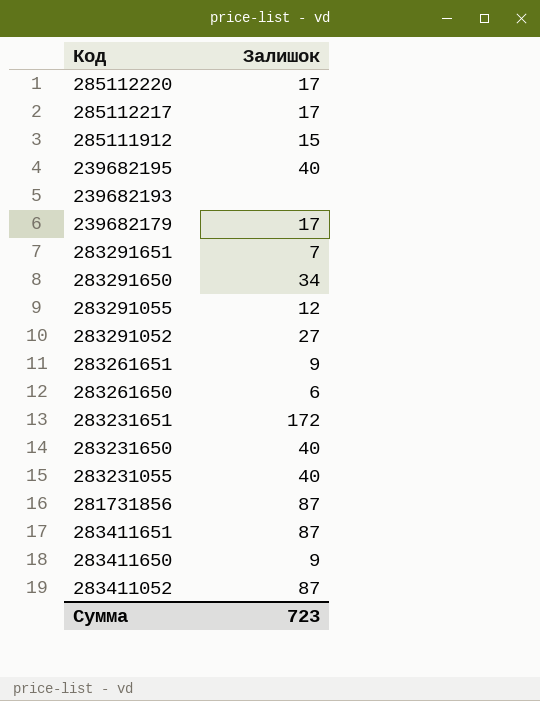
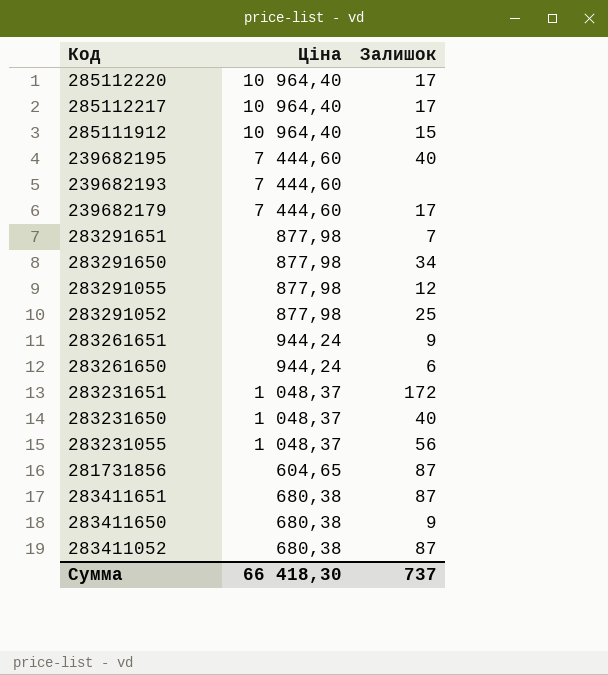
column Ціна | position: none -> 2
283291052 | Залишок: 27 -> 25
283231055 | Залишок: 40 -> 56
Сумма | Залишок: 723 -> 737

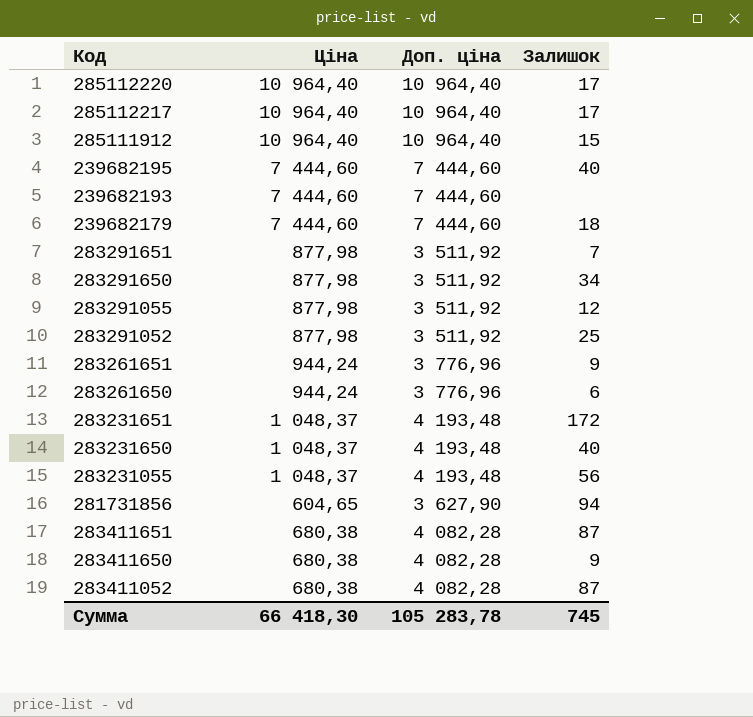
column Доп. ціна | position: none -> 3
239682179 | Залишок: 17 -> 18
281731856 | Залишок: 87 -> 94
Сумма | Залишок: 737 -> 745

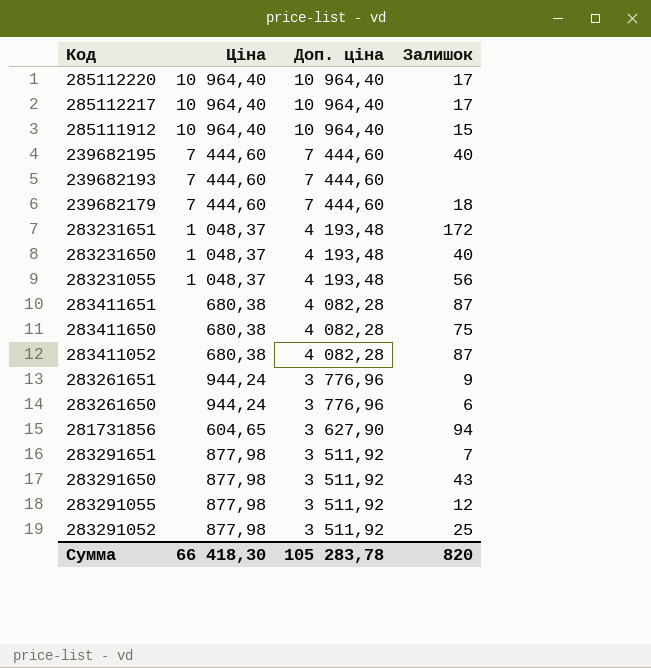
row order: none -> Доп. ціна descending
283411650 | Залишок: 9 -> 75
283291650 | Залишок: 34 -> 43
Сумма | Залишок: 745 -> 820

